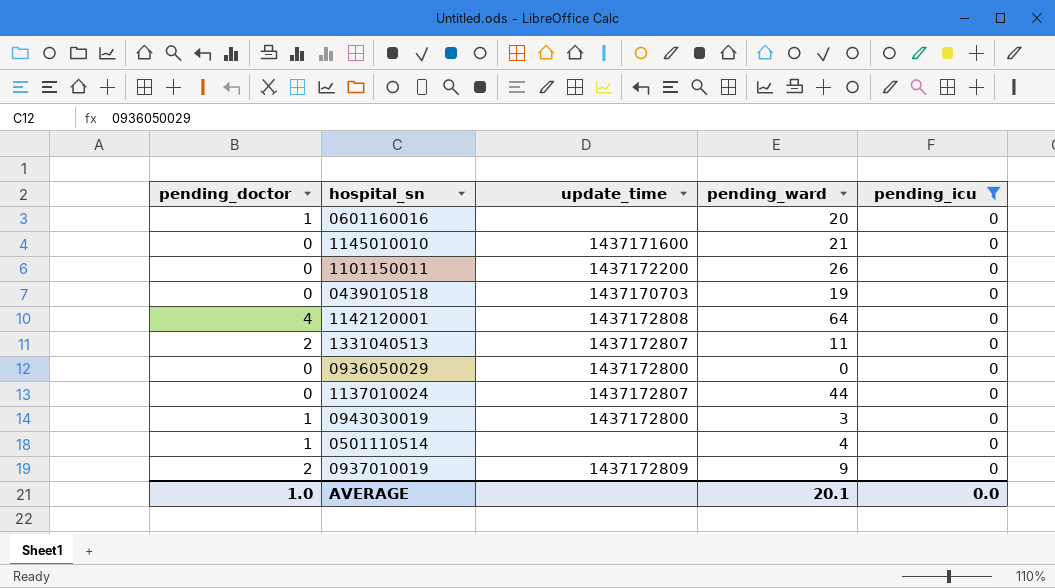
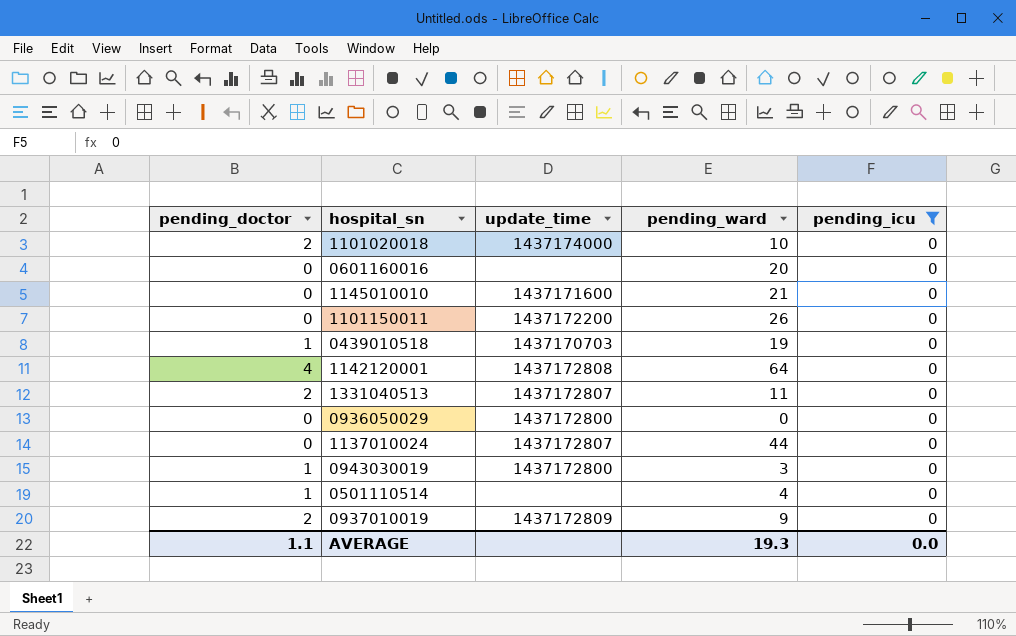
row 1101020018: none -> 2 | 1437174000 | 10 | 0
0601160016 | pending_doctor: 1 -> 0
0439010518 | pending_doctor: 0 -> 1
AVERAGE | pending_doctor: 1.0 -> 1.1
AVERAGE | pending_ward: 20.1 -> 19.3

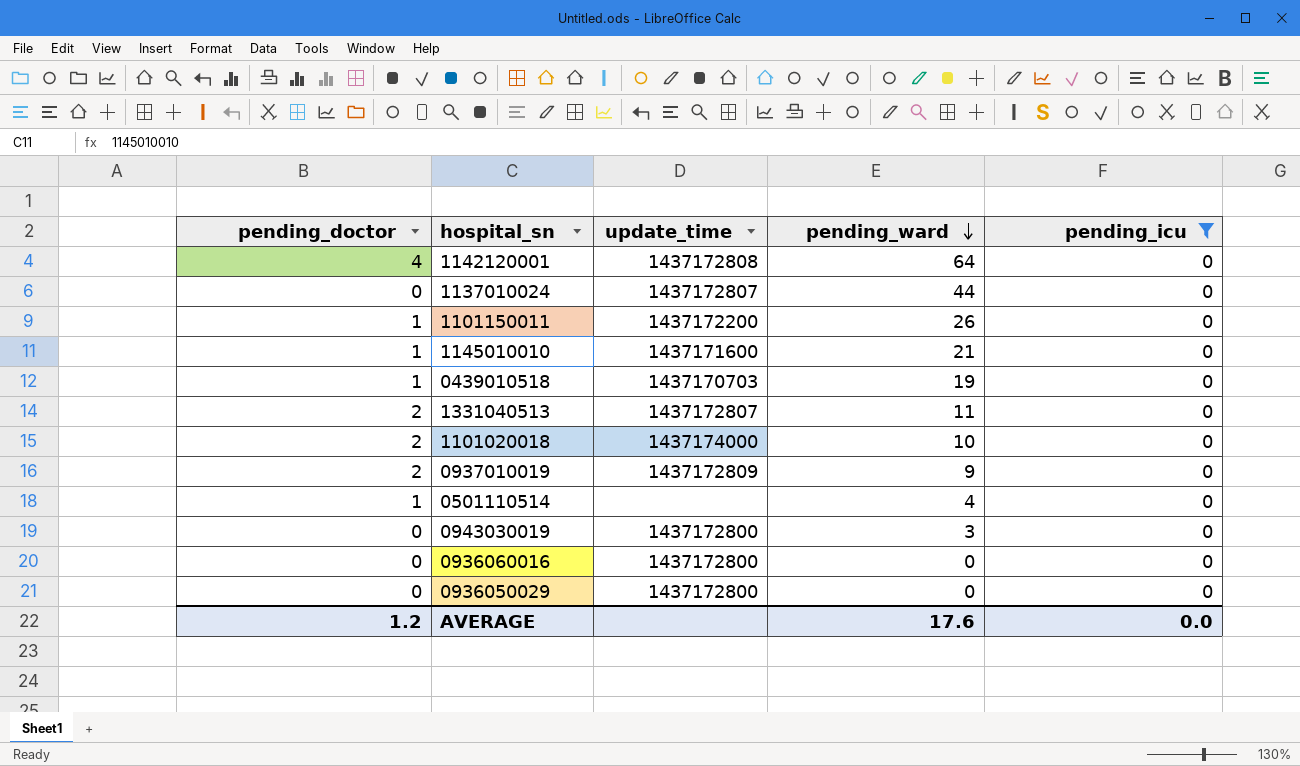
row order: none -> pending_ward descending
row 0601160016: 0 | none | 20 | 0 -> none
1101150011 | pending_doctor: 0 -> 1
1145010010 | pending_doctor: 0 -> 1
0943030019 | pending_doctor: 1 -> 0
row 0936060016: none -> 0 | 1437172800 | 0 | 0
AVERAGE | pending_doctor: 1.1 -> 1.2
AVERAGE | pending_ward: 19.3 -> 17.6

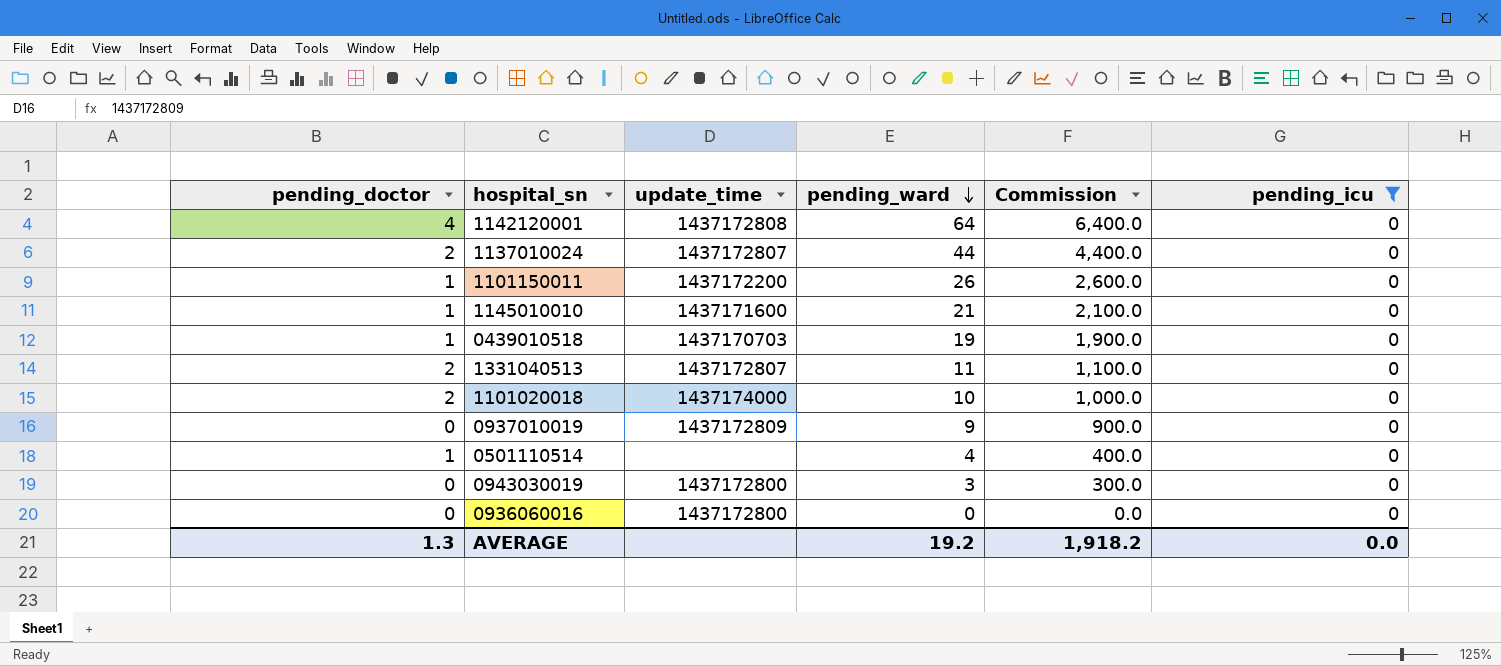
column Commission | formula: none -> [pending_ward] * 100
row 0936050029: 0 | 1437172800 | 0 | 0 -> none
1137010024 | pending_doctor: 0 -> 2
0937010019 | pending_doctor: 2 -> 0
AVERAGE | pending_doctor: 1.2 -> 1.3
AVERAGE | pending_ward: 17.6 -> 19.2

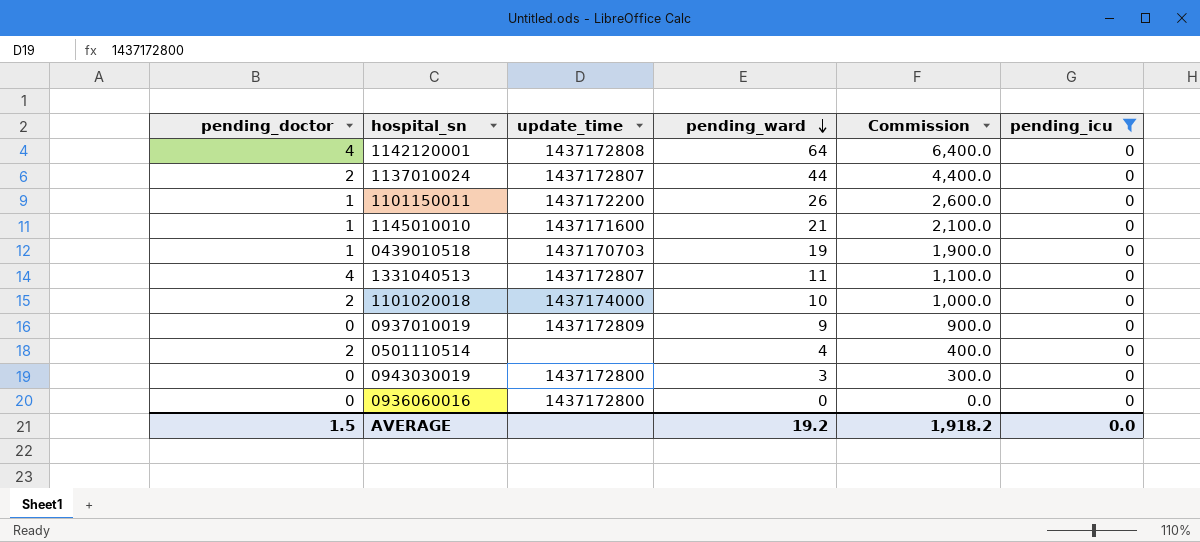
1331040513 | pending_doctor: 2 -> 4
0501110514 | pending_doctor: 1 -> 2
AVERAGE | pending_doctor: 1.3 -> 1.5

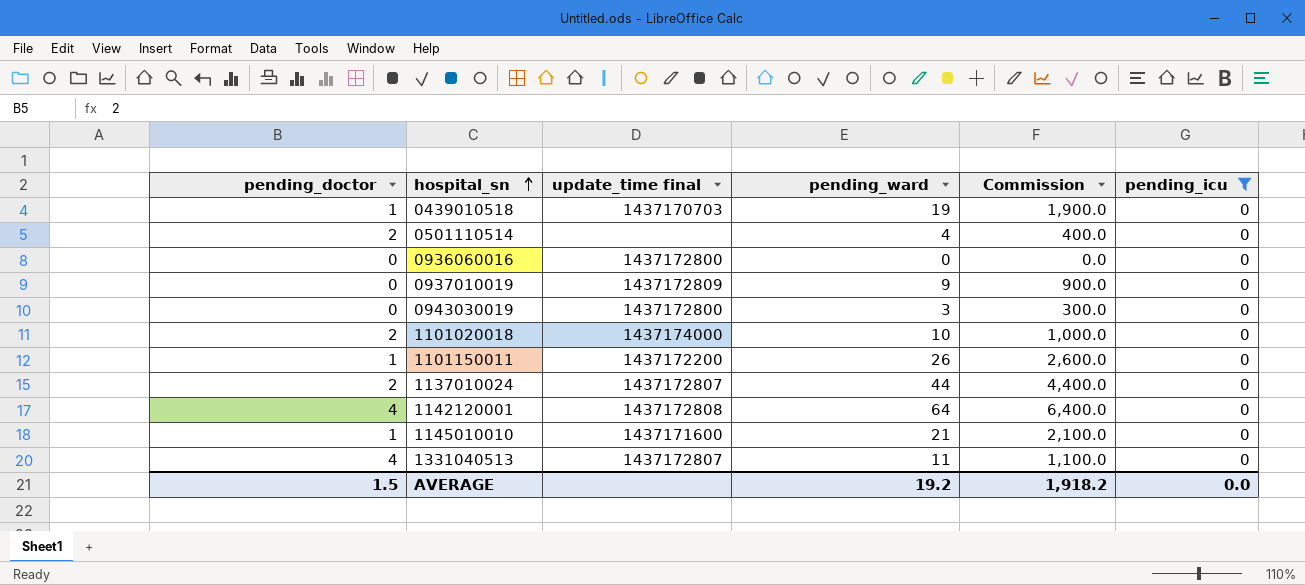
row order: pending_ward descending -> hospital_sn ascending
column name: update_time -> update_time final

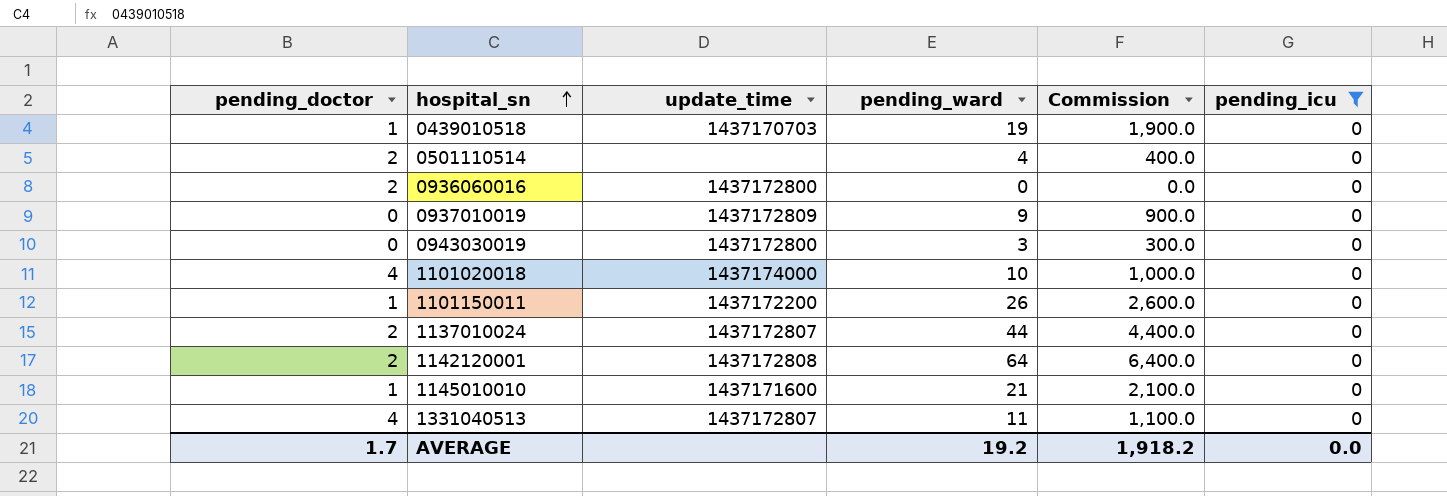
column name: update_time final -> update_time
0936060016 | pending_doctor: 0 -> 2
1101020018 | pending_doctor: 2 -> 4
1142120001 | pending_doctor: 4 -> 2
AVERAGE | pending_doctor: 1.5 -> 1.7

